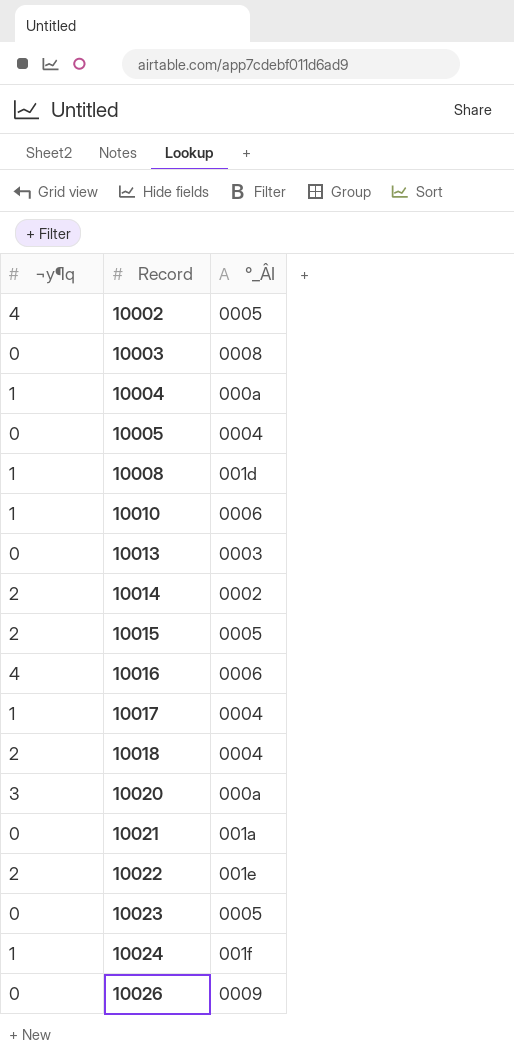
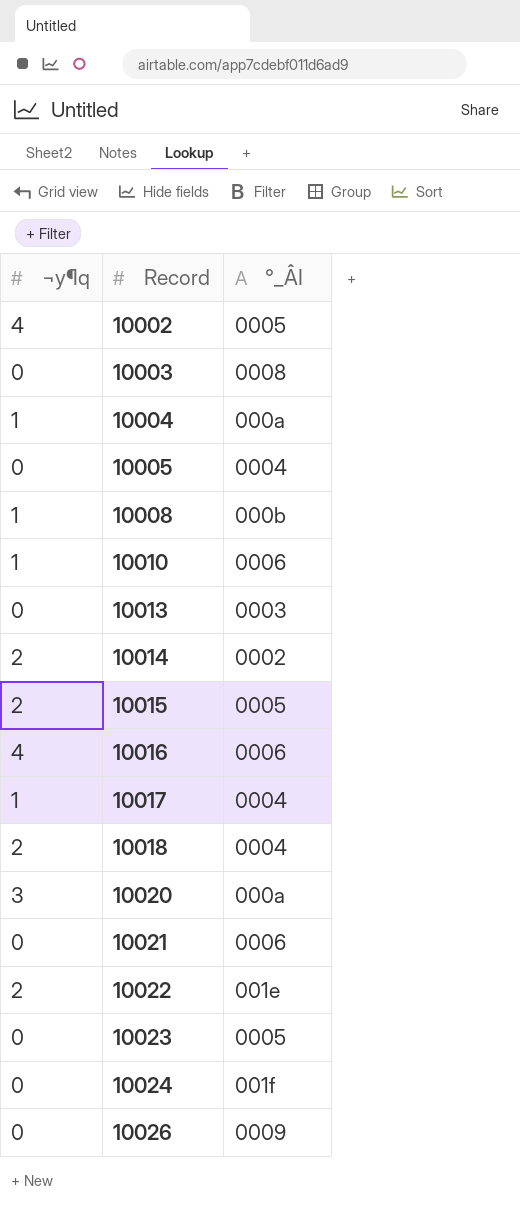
10008 | °_ÂI: 001d -> 000b
10021 | °_ÂI: 001a -> 0006
10024 | ¬y¶q: 1 -> 0

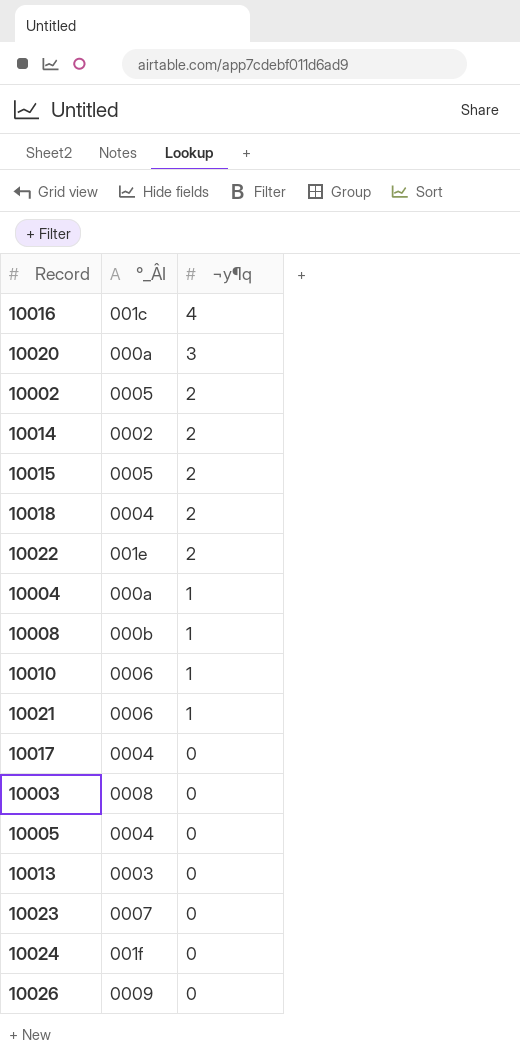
row order: Record ascending -> ¬y¶q descending
column ¬y¶q | position: 1 -> 3
10016 | °_ÂI: 0006 -> 001c
10002 | ¬y¶q: 4 -> 2
10021 | ¬y¶q: 0 -> 1
10017 | ¬y¶q: 1 -> 0
10023 | °_ÂI: 0005 -> 0007

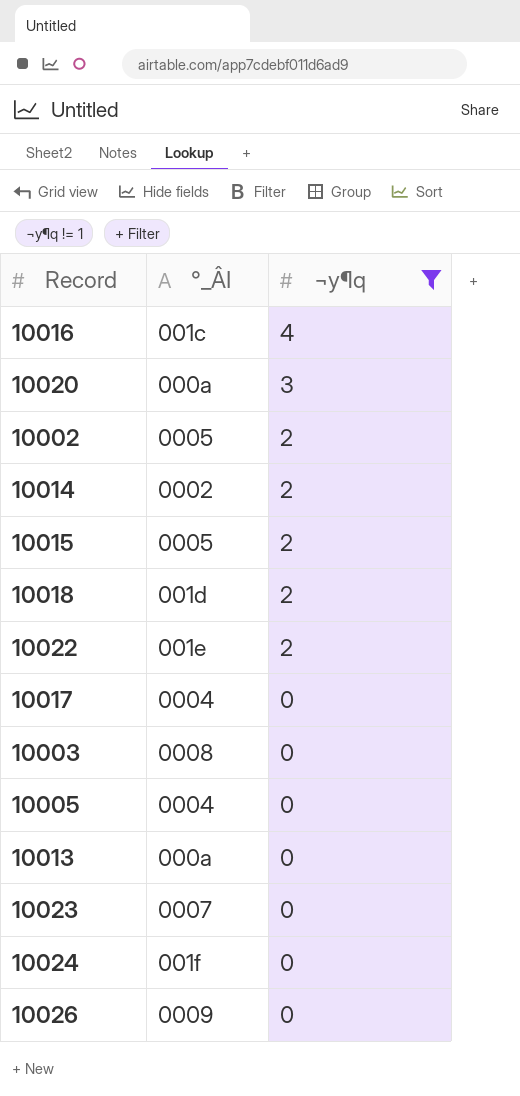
filter: none -> ¬y¶q != 1
10018 | °_ÂI: 0004 -> 001d
10013 | °_ÂI: 0003 -> 000a

